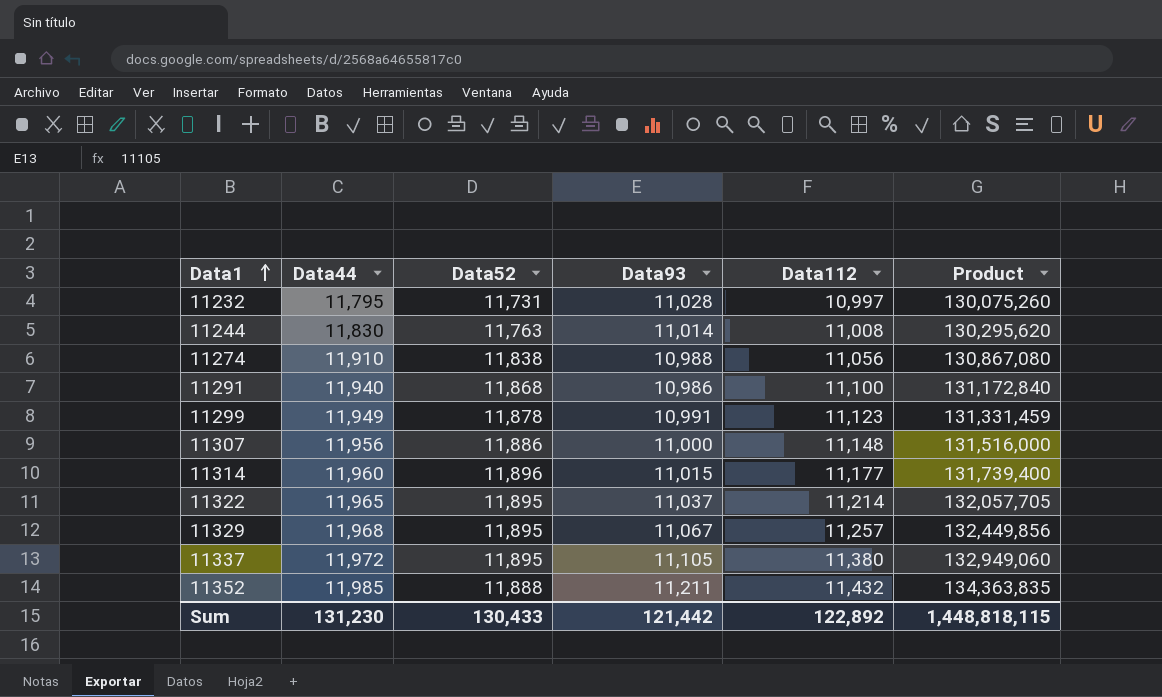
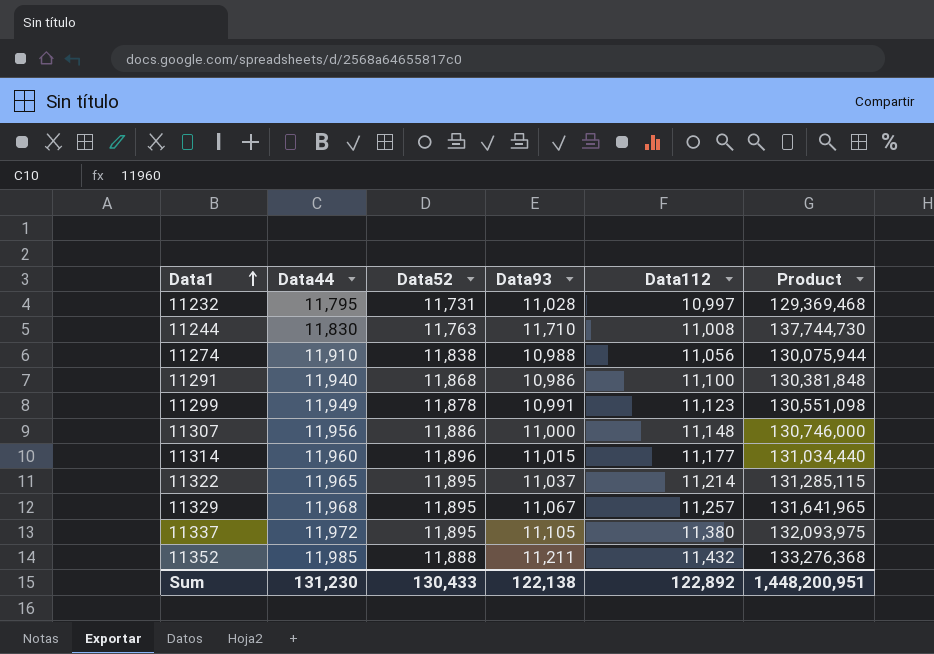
column Product | formula: [Data44] * [Data93] -> [Data52] * [Data93]
11244 | Data93: 11,014 -> 11,710
Sum | Data93: 121,442 -> 122,138
Sum | Product: 1,448,818,115 -> 1,448,200,951

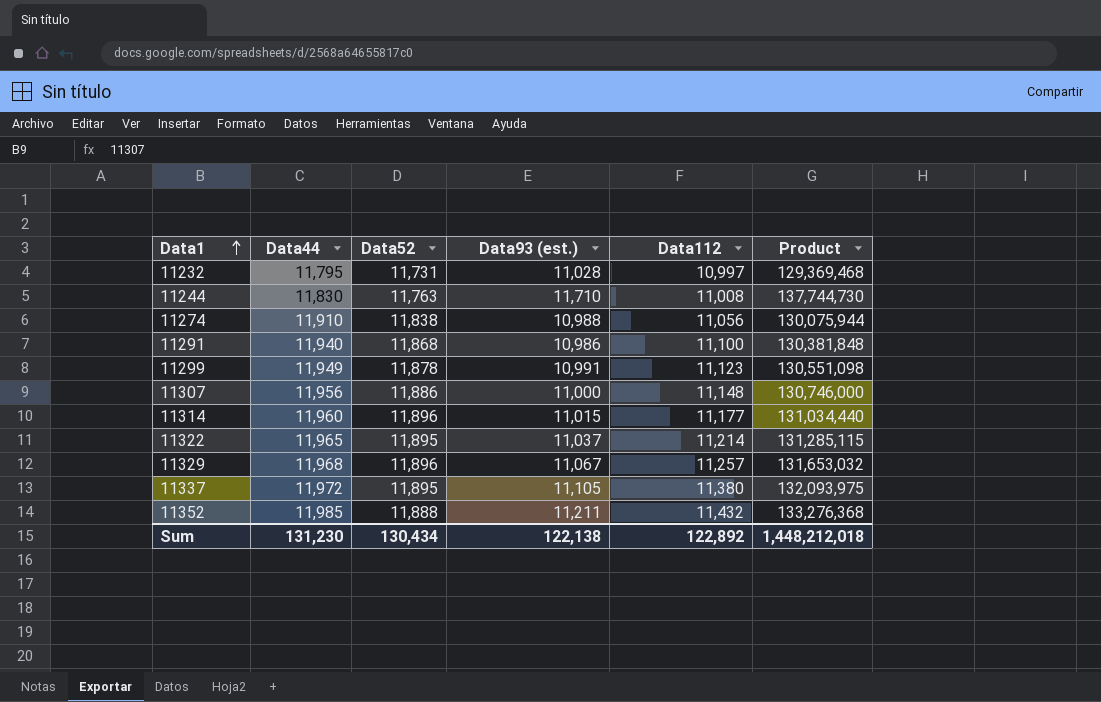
column name: Data93 -> Data93 (est.)
11329 | Data52: 11,895 -> 11,896
11329 | Product: 131,641,965 -> 131,653,032
Sum | Data52: 130,433 -> 130,434
Sum | Product: 1,448,200,951 -> 1,448,212,018

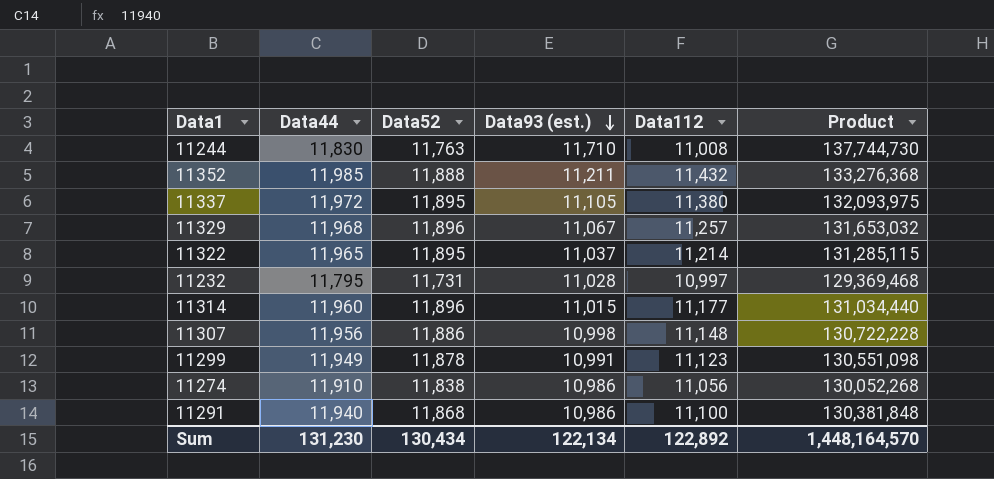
row order: Data1 ascending -> Data93 (est.) descending
11307 | Data93 (est.): 11,000 -> 10,998
11307 | Product: 130,746,000 -> 130,722,228
11274 | Data93 (est.): 10,988 -> 10,986
11274 | Product: 130,075,944 -> 130,052,268
Sum | Data93 (est.): 122,138 -> 122,134
Sum | Product: 1,448,212,018 -> 1,448,164,570

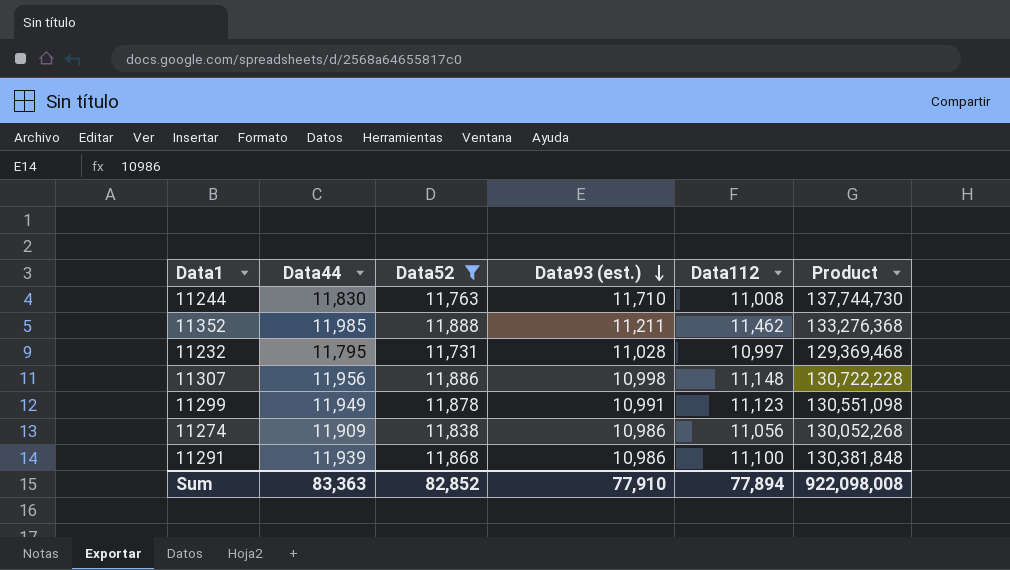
filter: none -> Data52 <= 11,888
11352 | Data112: 11,432 -> 11,462
11274 | Data44: 11,910 -> 11,909
11291 | Data44: 11,940 -> 11,939
Sum | Data44: 131,230 -> 83,363
Sum | Data52: 130,434 -> 82,852
Sum | Data93 (est.): 122,134 -> 77,910
Sum | Data112: 122,892 -> 77,894
Sum | Product: 1,448,164,570 -> 922,098,008

